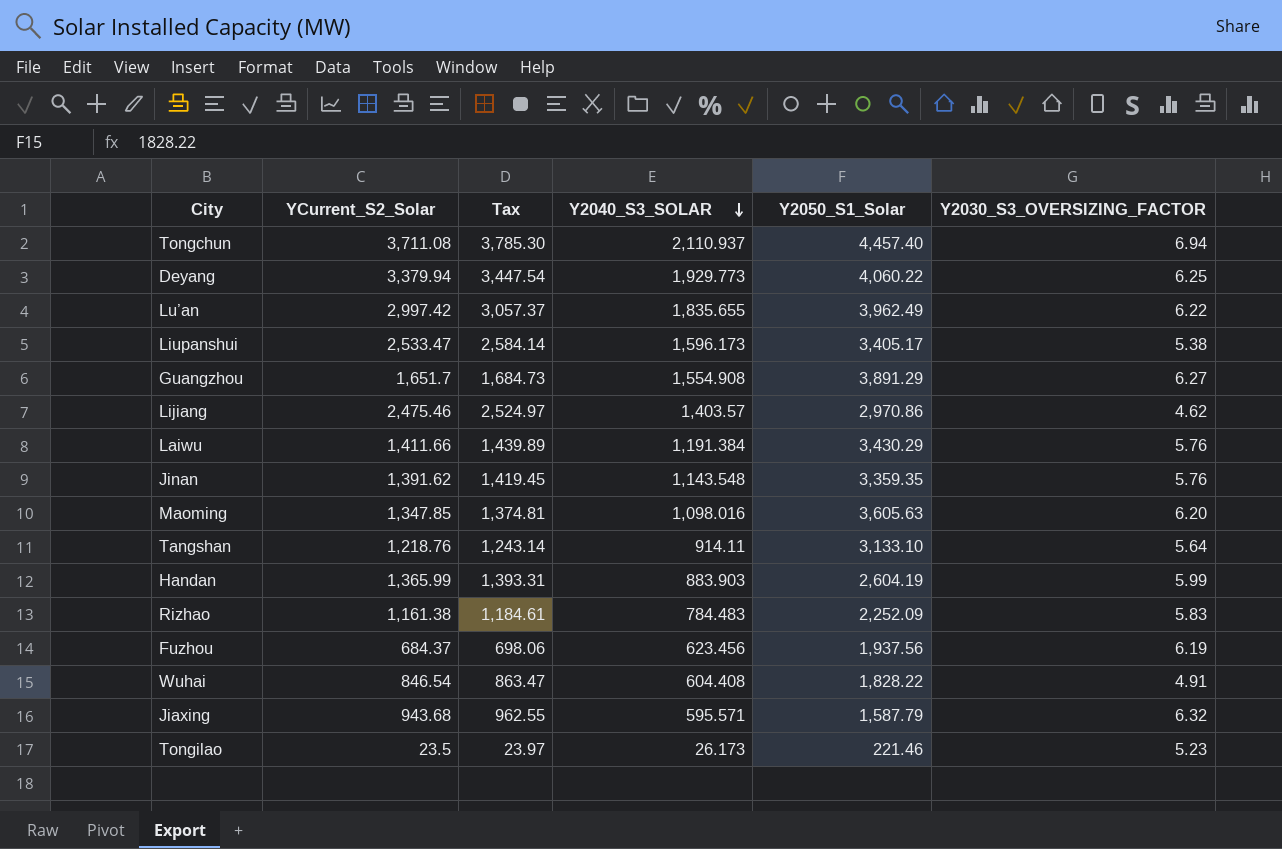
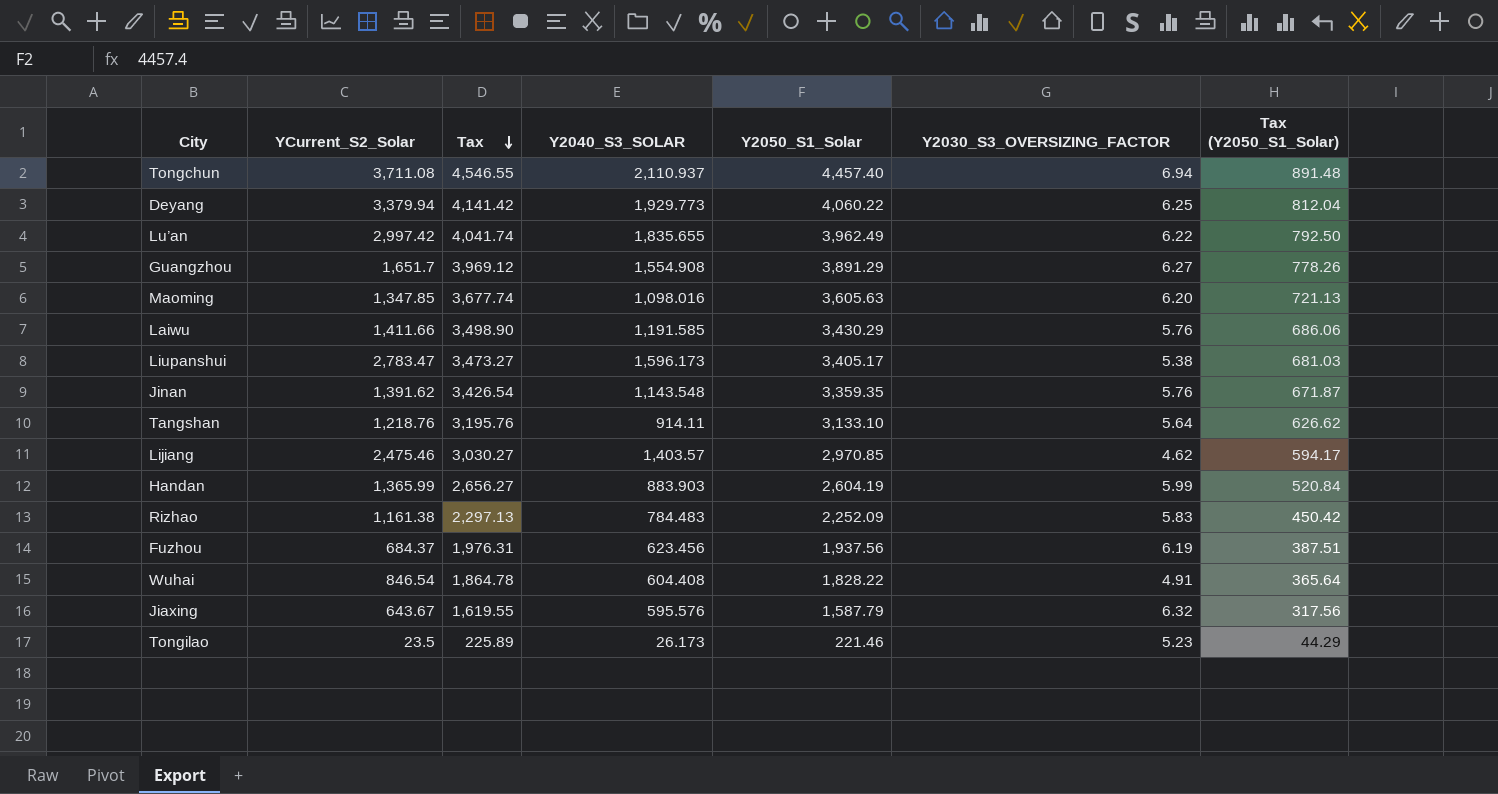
row order: Y2040_S3_SOLAR descending -> Tax descending
column Tax | formula: [YCurrent_S2_Solar] * 1.02 -> [Y2050_S1_Solar] * 1.02
column Tax (Y2050_S1_Solar) | formula: none -> [Y2050_S1_Solar] * 0.2
Laiwu | Y2040_S3_SOLAR: 1,191.384 -> 1,191.585
Liupanshui | YCurrent_S2_Solar: 2,533.47 -> 2,783.47
Lijiang | Y2050_S1_Solar: 2,970.86 -> 2,970.85
Jiaxing | YCurrent_S2_Solar: 943.68 -> 643.67
Jiaxing | Y2040_S3_SOLAR: 595.571 -> 595.576

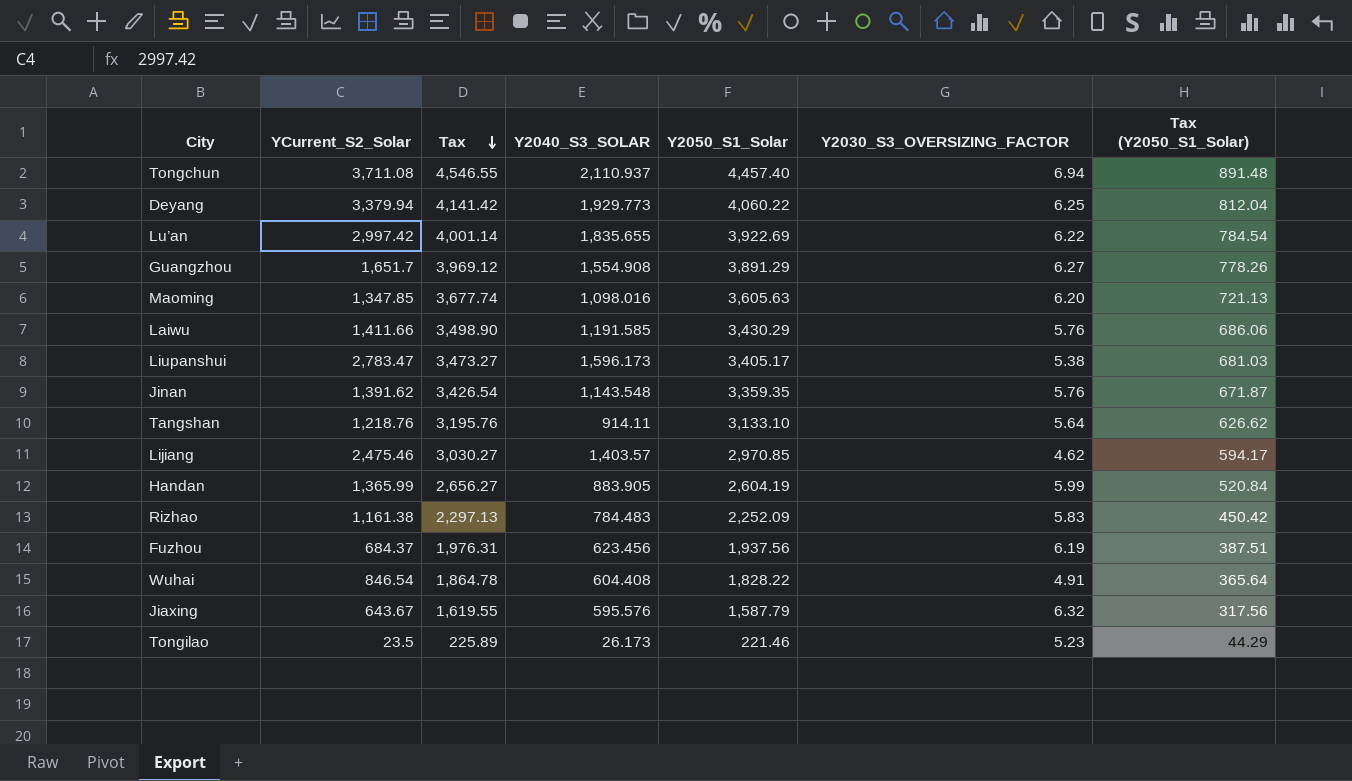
Lu’an | Tax: 4,041.74 -> 4,001.14
Lu’an | Y2050_S1_Solar: 3,962.49 -> 3,922.69
Lu’an | Tax (Y2050_S1_Solar): 792.50 -> 784.54
Handan | Y2040_S3_SOLAR: 883.903 -> 883.905

